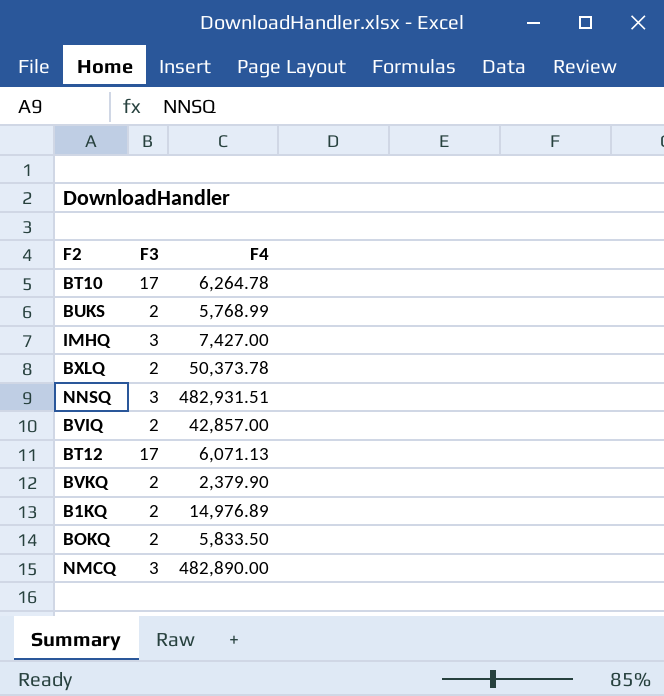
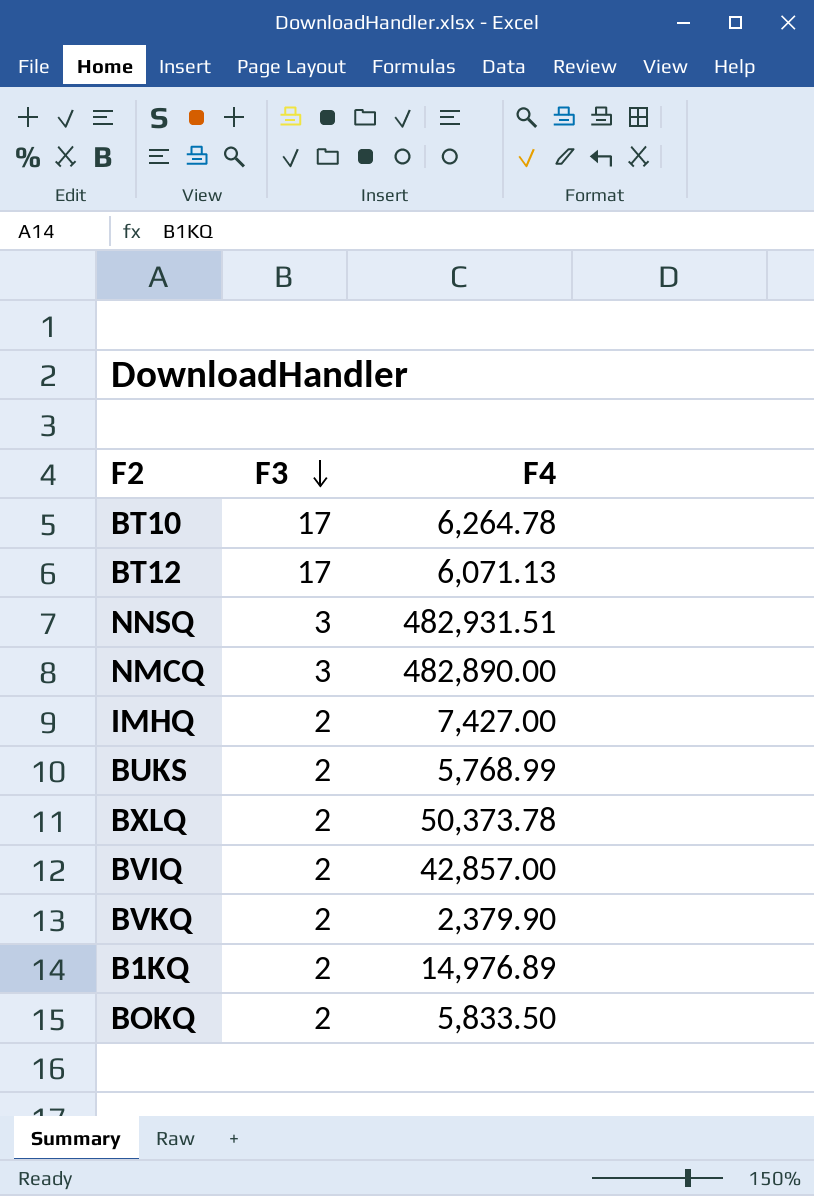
row order: none -> F3 descending
IMHQ | F3: 3 -> 2

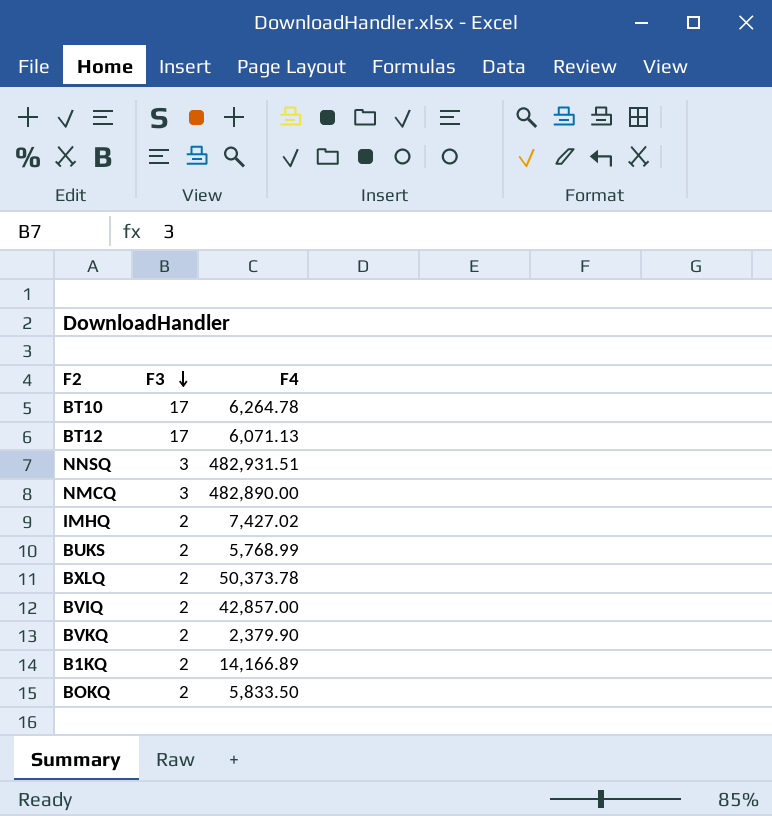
IMHQ | F4: 7,427.00 -> 7,427.02
B1KQ | F4: 14,976.89 -> 14,166.89

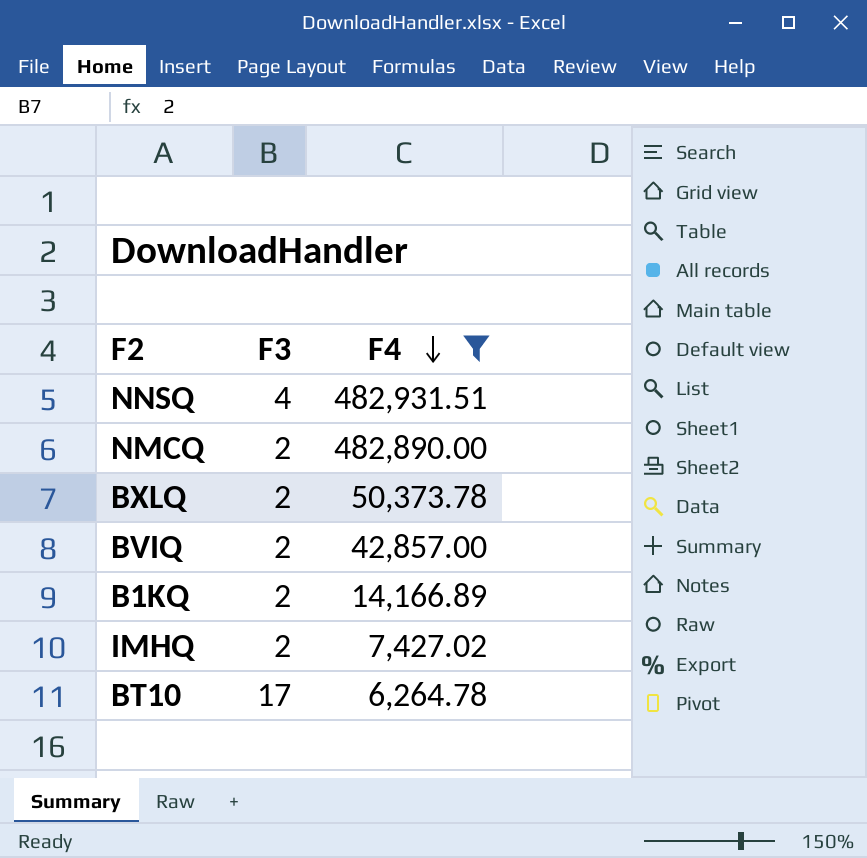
filter: none -> F4 >= 6,264.78
row order: F3 descending -> F4 descending
NNSQ | F3: 3 -> 4
NMCQ | F3: 3 -> 2

